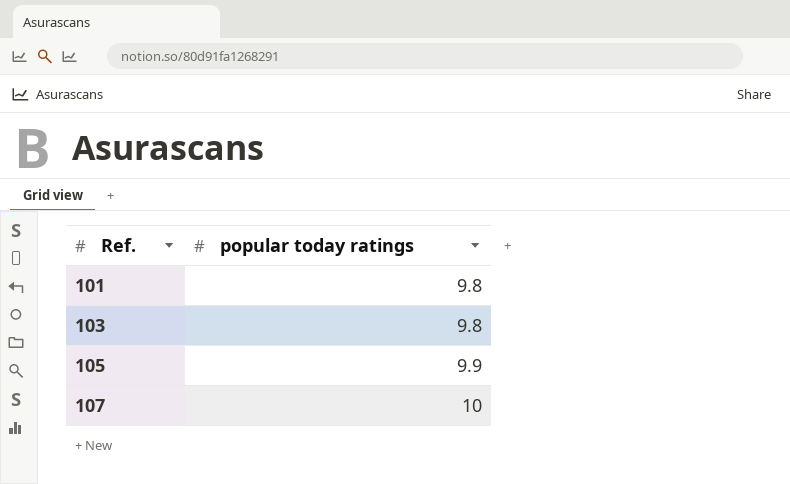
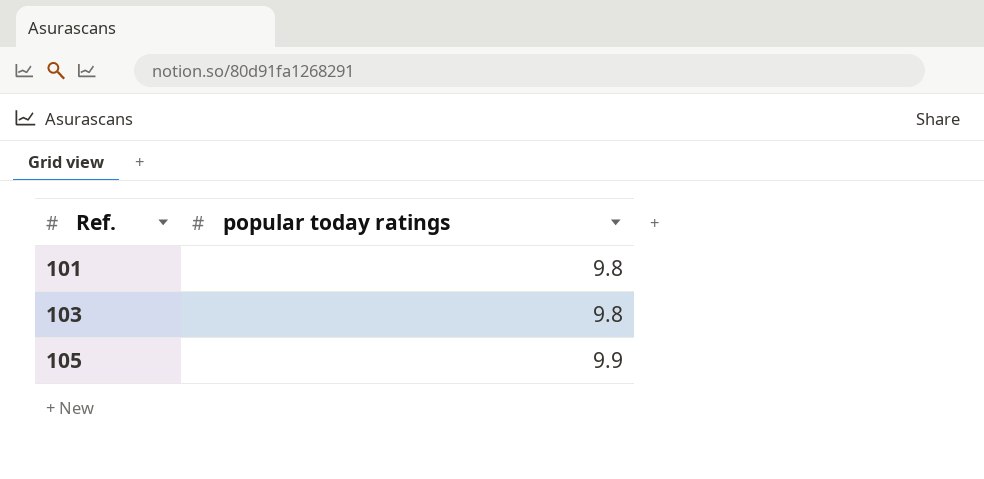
row 107: 10 -> none

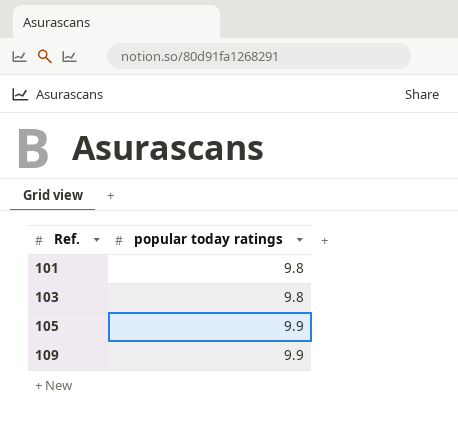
row 109: none -> 9.9

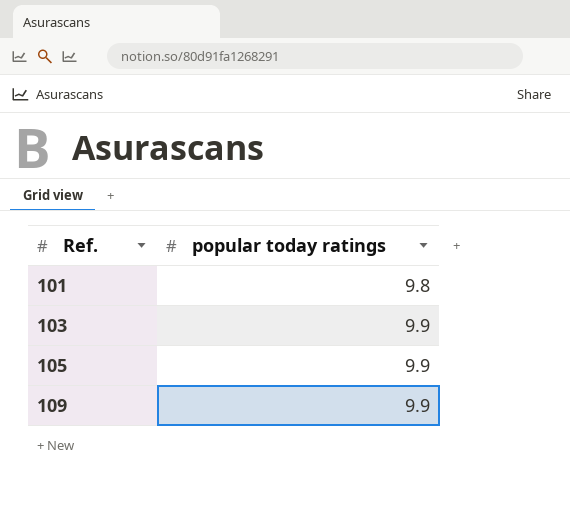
103 | popular today ratings: 9.8 -> 9.9

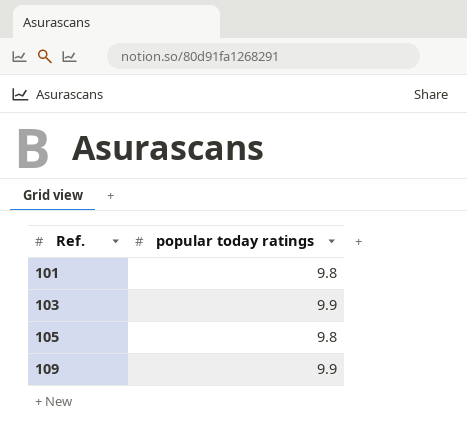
105 | popular today ratings: 9.9 -> 9.8

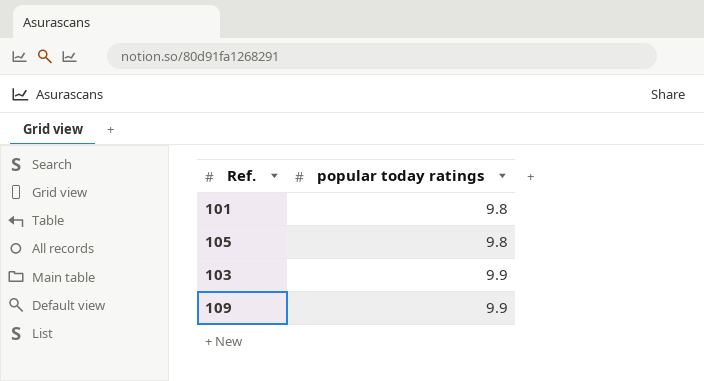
row order: Ref. ascending -> popular today ratings ascending

